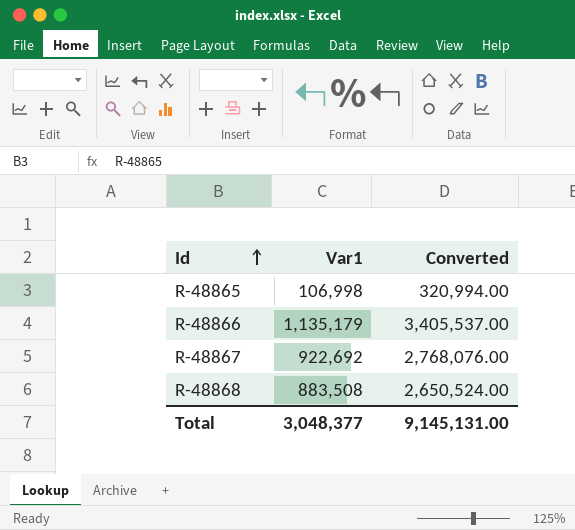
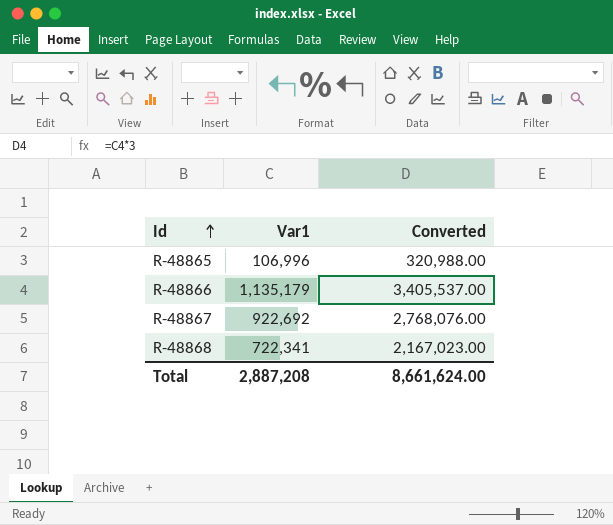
R-48865 | Var1: 106,998 -> 106,996
R-48865 | Converted: 320,994.00 -> 320,988.00
R-48868 | Var1: 883,508 -> 722,341
R-48868 | Converted: 2,650,524.00 -> 2,167,023.00
Total | Var1: 3,048,377 -> 2,887,208
Total | Converted: 9,145,131.00 -> 8,661,624.00

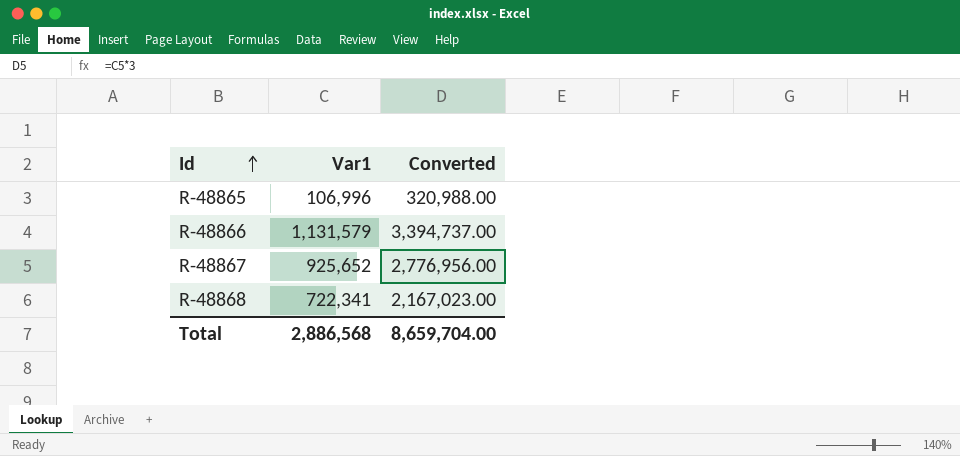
R-48866 | Var1: 1,135,179 -> 1,131,579
R-48866 | Converted: 3,405,537.00 -> 3,394,737.00
R-48867 | Var1: 922,692 -> 925,652
R-48867 | Converted: 2,768,076.00 -> 2,776,956.00
Total | Var1: 2,887,208 -> 2,886,568
Total | Converted: 8,661,624.00 -> 8,659,704.00

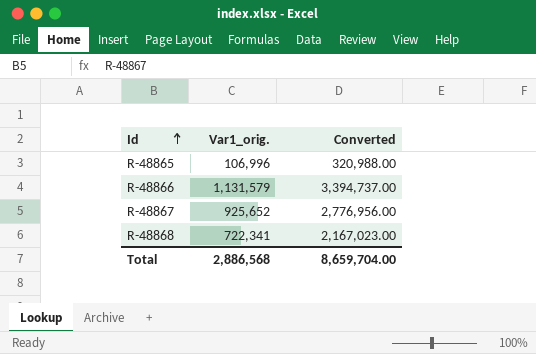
column name: Var1 -> Var1_orig.

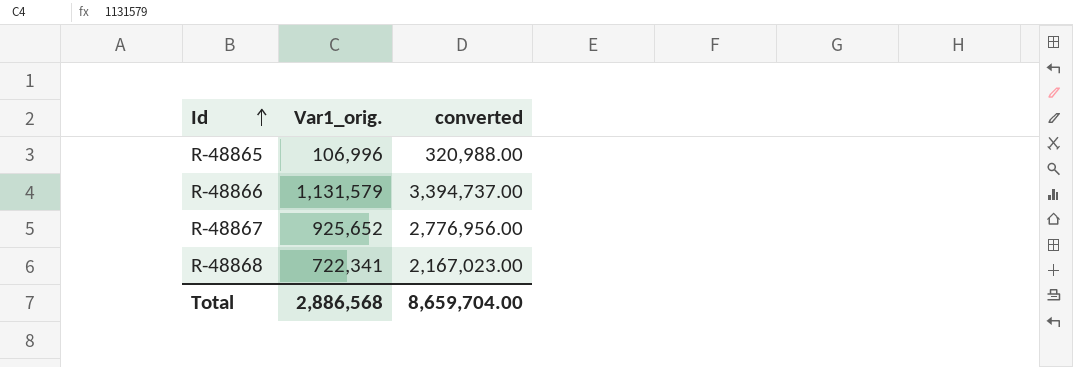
column name: Converted -> converted

